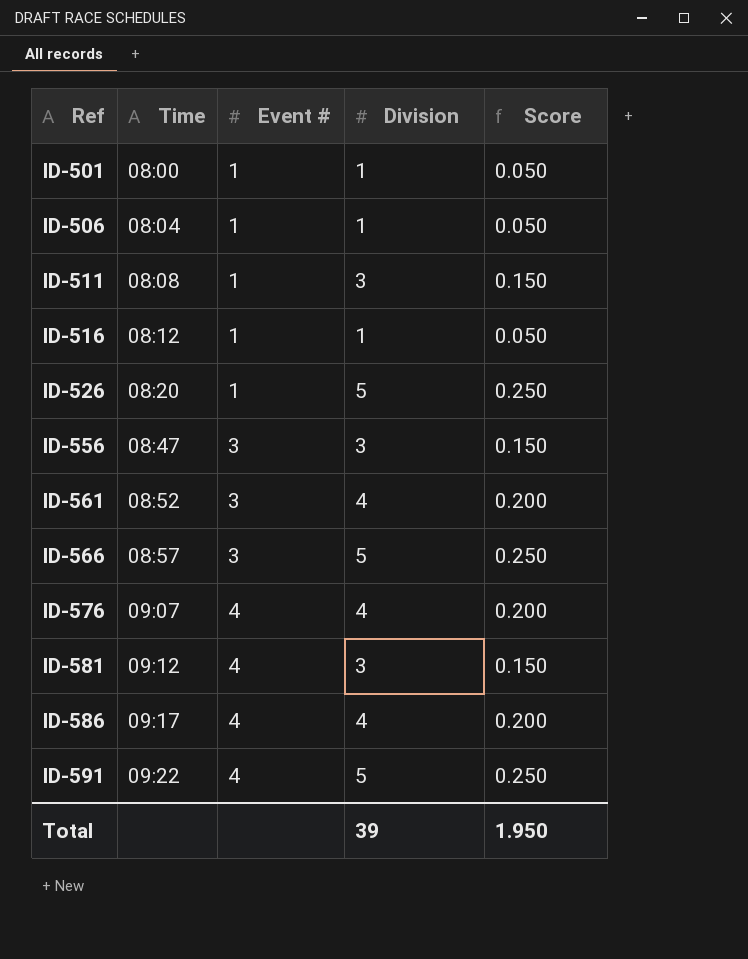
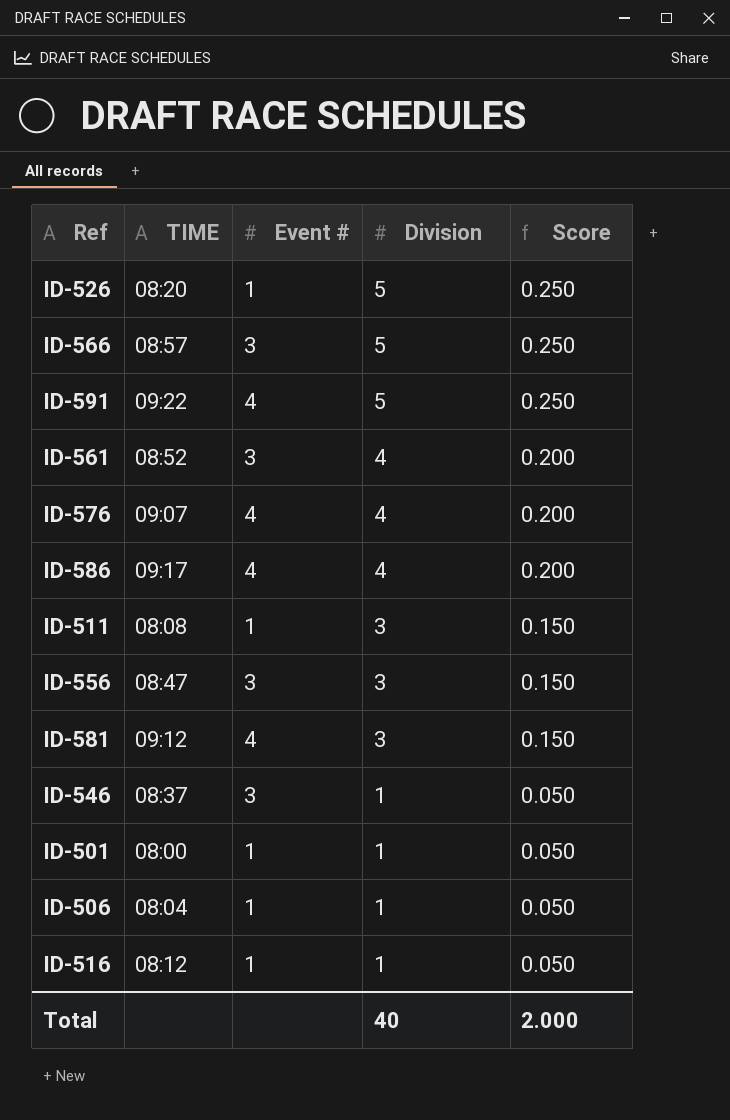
row order: Ref ascending -> Division descending
column name: Time -> TIME
row ID-546: none -> 08:37 | 3 | 1 | 0.050
Total | Division: 39 -> 40
Total | Score: 1.950 -> 2.000

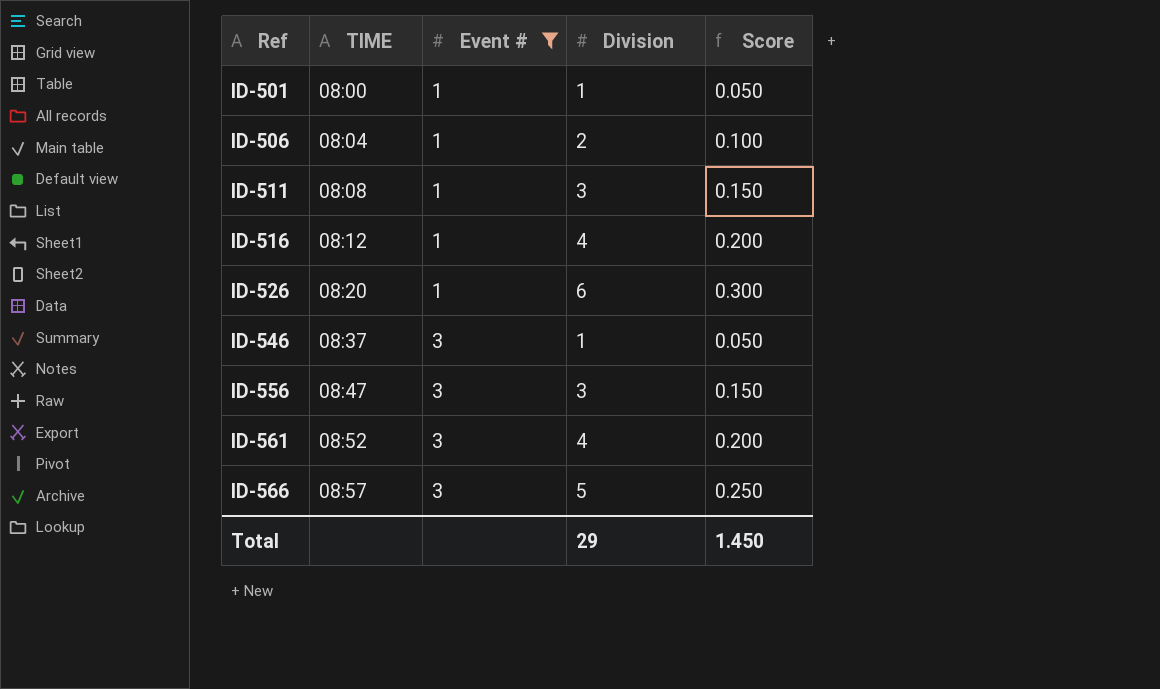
filter: none -> Event # != 4
row order: Division descending -> Ref ascending
ID-506 | Division: 1 -> 2
ID-506 | Score: 0.050 -> 0.100
ID-516 | Division: 1 -> 4
ID-516 | Score: 0.050 -> 0.200
ID-526 | Division: 5 -> 6
ID-526 | Score: 0.250 -> 0.300
Total | Division: 40 -> 29
Total | Score: 2.000 -> 1.450

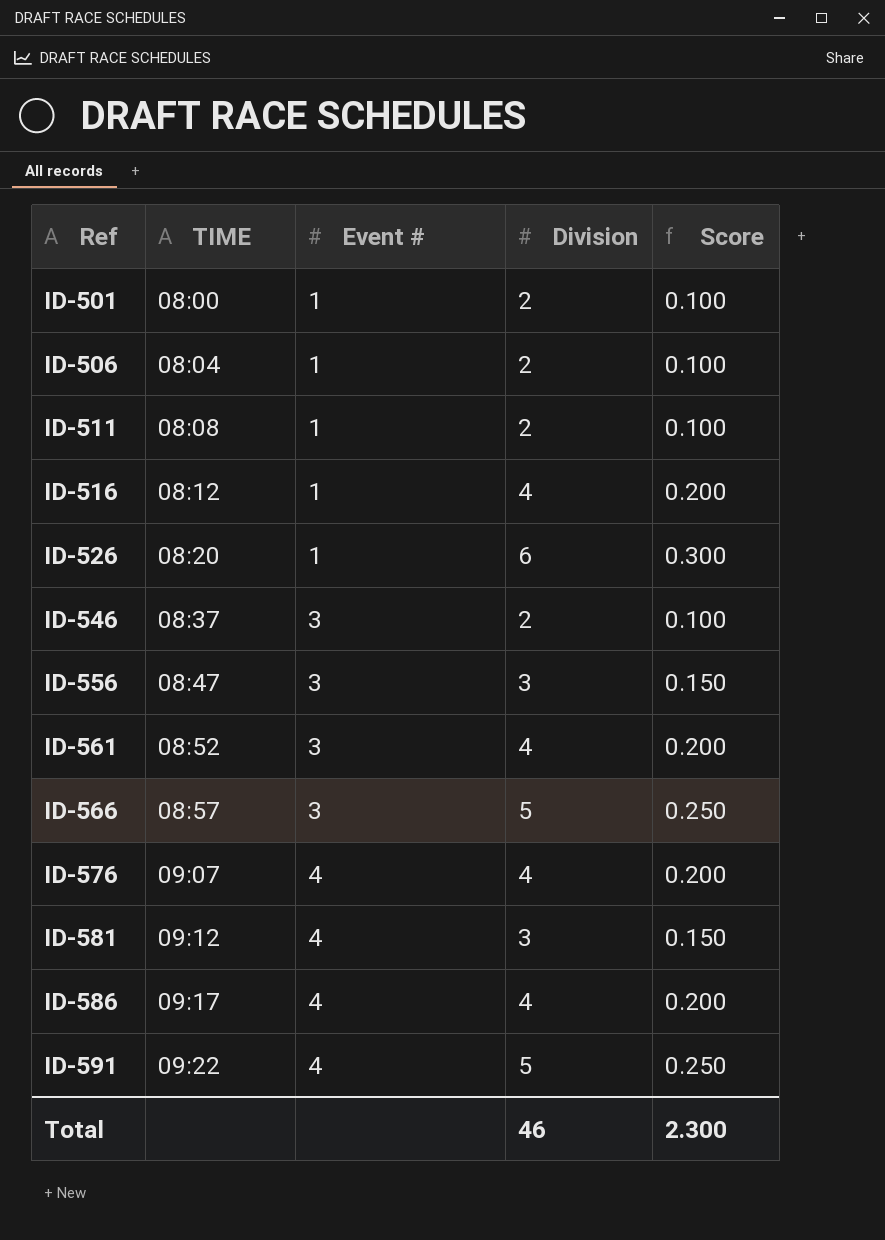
filter: Event # != 4 -> none
ID-501 | Division: 1 -> 2
ID-501 | Score: 0.050 -> 0.100
ID-511 | Division: 3 -> 2
ID-511 | Score: 0.150 -> 0.100
ID-546 | Division: 1 -> 2
ID-546 | Score: 0.050 -> 0.100
Total | Division: 29 -> 46
Total | Score: 1.450 -> 2.300

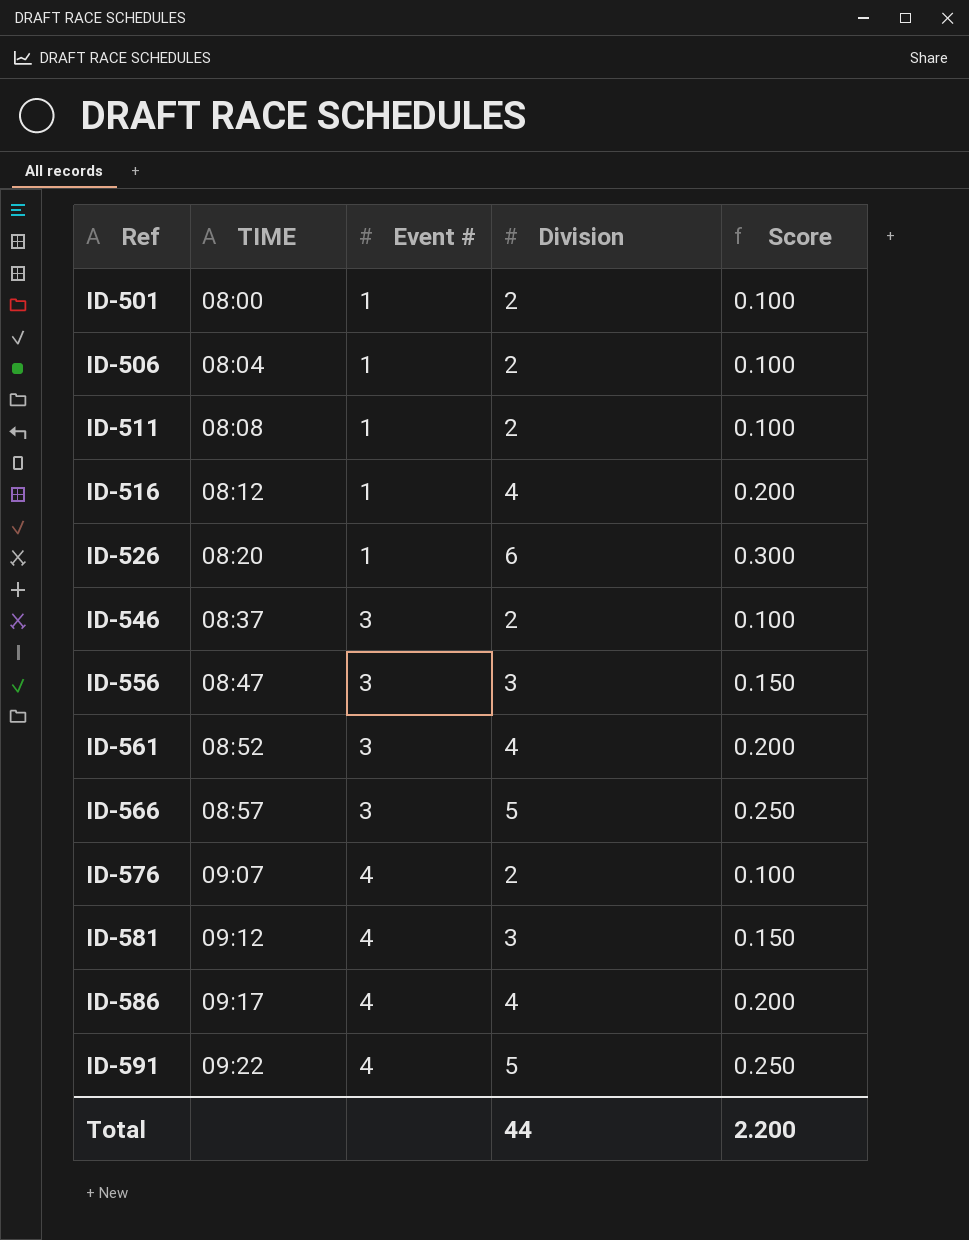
ID-576 | Division: 4 -> 2
ID-576 | Score: 0.200 -> 0.100
Total | Division: 46 -> 44
Total | Score: 2.300 -> 2.200

